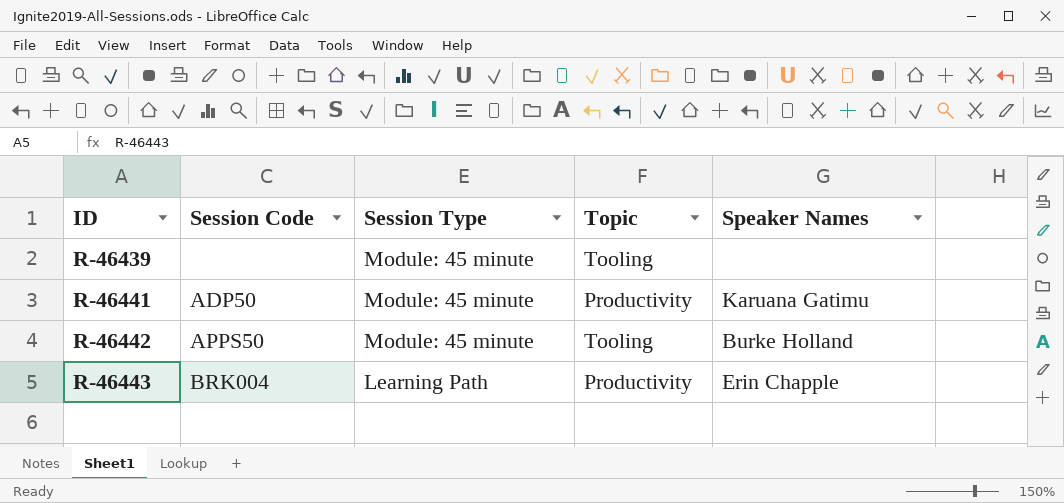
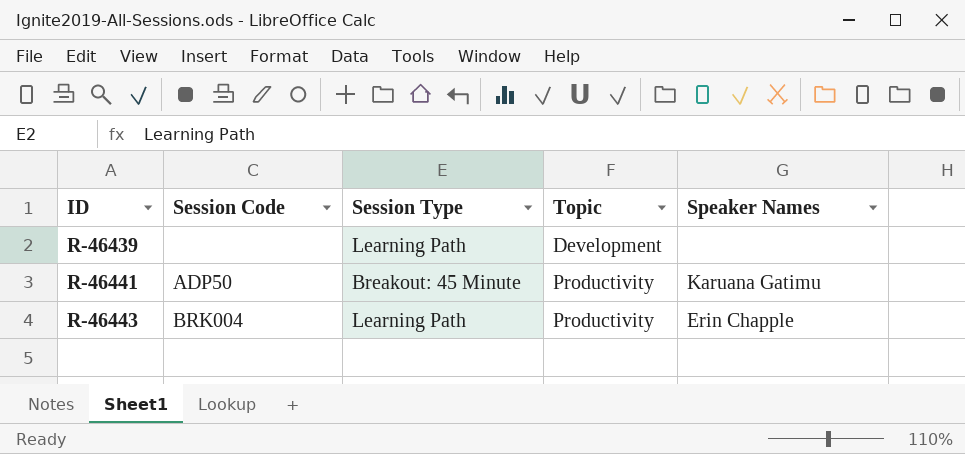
row R-46442: APPS50 | Module: 45 minute | Tooling | Burke Holland -> none
R-46439 | Session Type: Module: 45 minute -> Learning Path
R-46439 | Topic: Tooling -> Development
R-46441 | Session Type: Module: 45 minute -> Breakout: 45 Minute

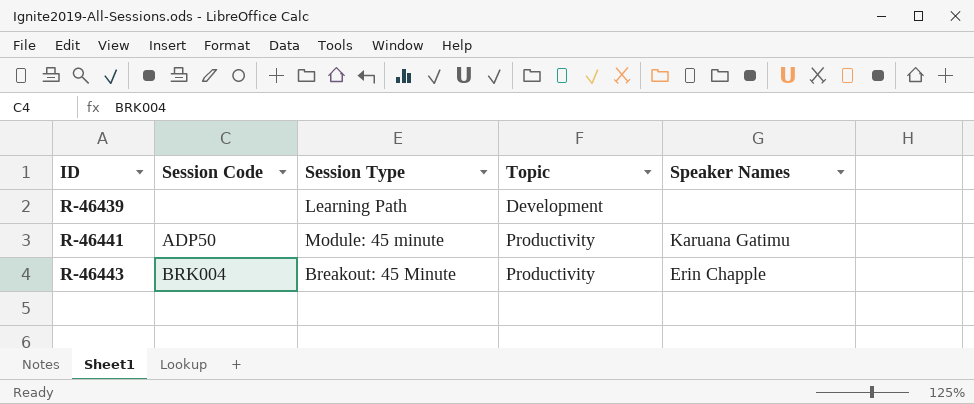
R-46441 | Session Type: Breakout: 45 Minute -> Module: 45 minute
R-46443 | Session Type: Learning Path -> Breakout: 45 Minute

